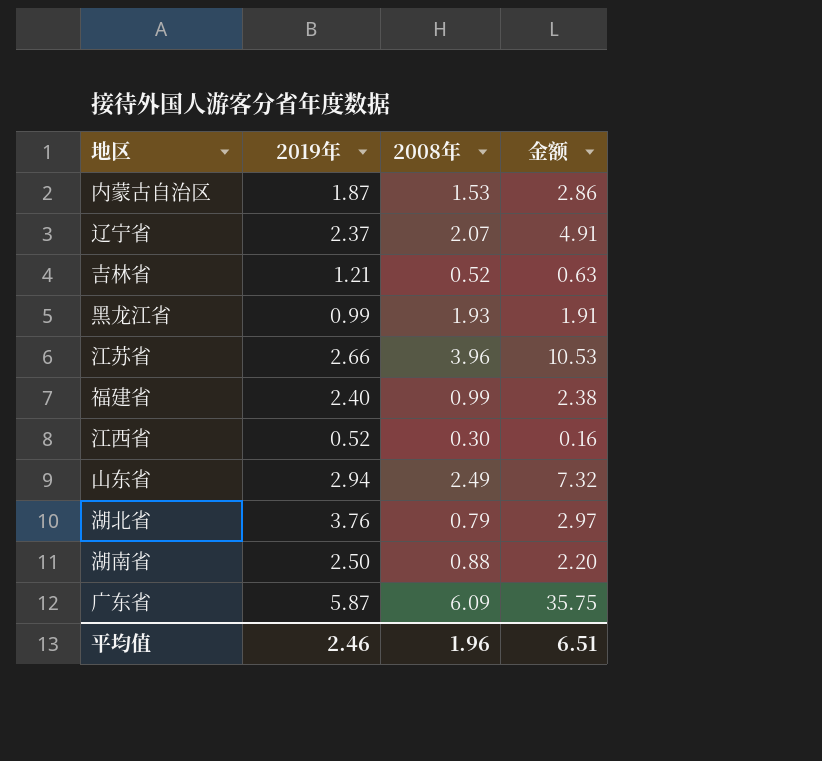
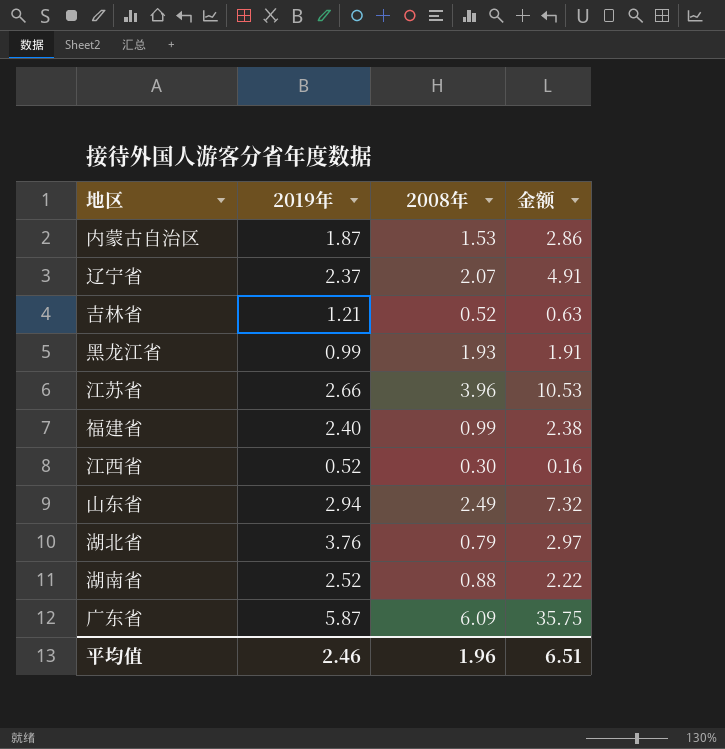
湖南省 | 2019年: 2.50 -> 2.52
湖南省 | 金额: 2.20 -> 2.22

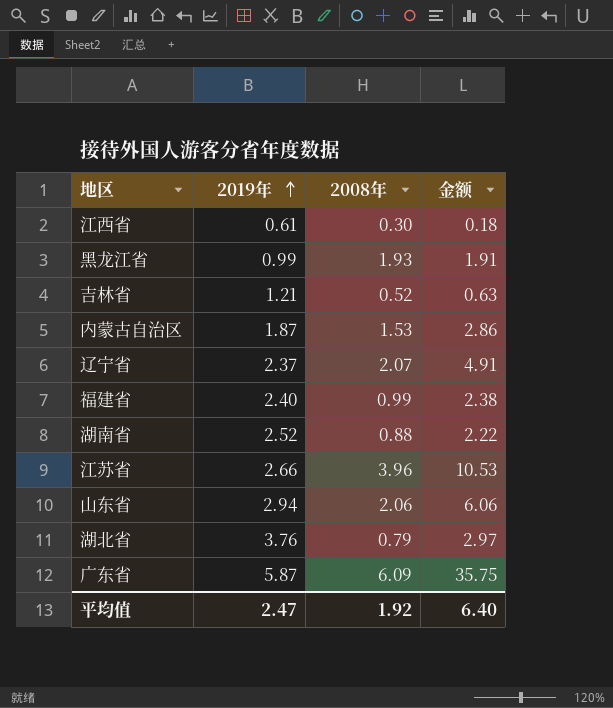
row order: none -> 2019年 ascending
江西省 | 2019年: 0.52 -> 0.61
江西省 | 金额: 0.16 -> 0.18
山东省 | 2008年: 2.49 -> 2.06
山东省 | 金额: 7.32 -> 6.06
平均值 | 2019年: 2.46 -> 2.47
平均值 | 2008年: 1.96 -> 1.92
平均值 | 金额: 6.51 -> 6.40

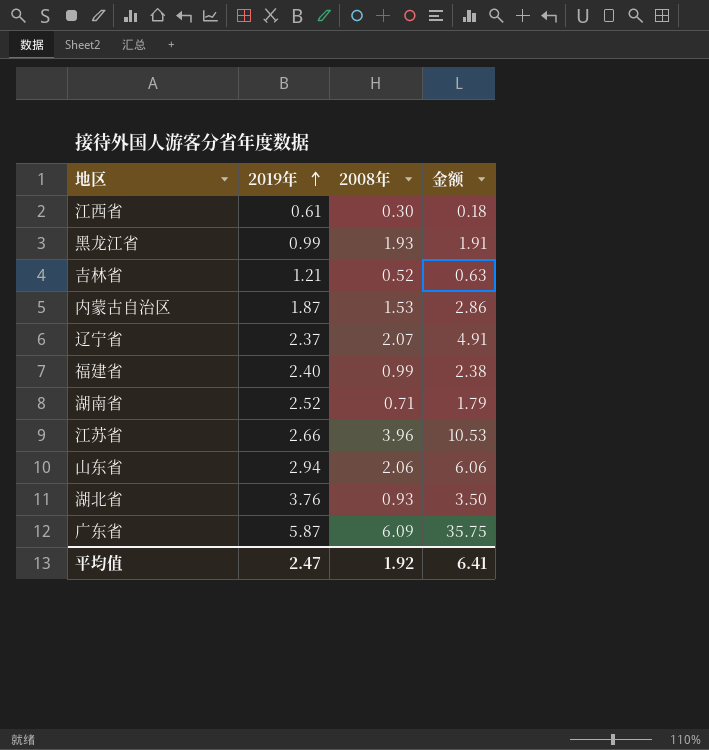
湖南省 | 2008年: 0.88 -> 0.71
湖南省 | 金额: 2.22 -> 1.79
湖北省 | 2008年: 0.79 -> 0.93
湖北省 | 金额: 2.97 -> 3.50
平均值 | 金额: 6.40 -> 6.41

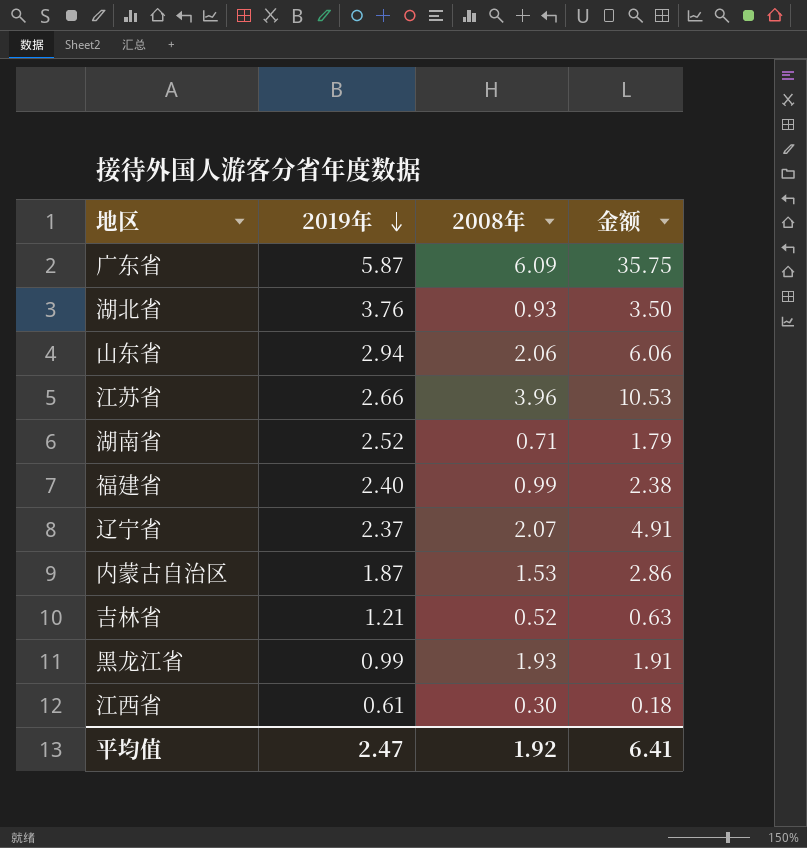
row order: 2019年 ascending -> 2019年 descending

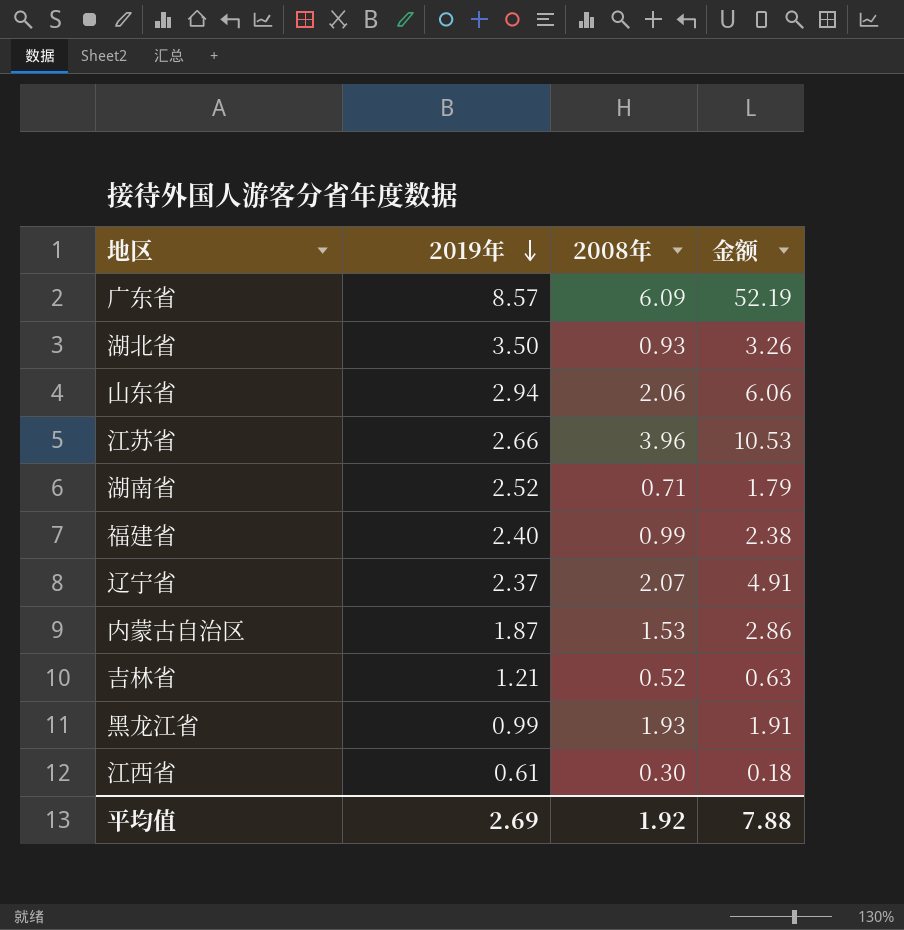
广东省 | 2019年: 5.87 -> 8.57
广东省 | 金额: 35.75 -> 52.19
湖北省 | 2019年: 3.76 -> 3.50
湖北省 | 金额: 3.50 -> 3.26
平均值 | 2019年: 2.47 -> 2.69
平均值 | 金额: 6.41 -> 7.88

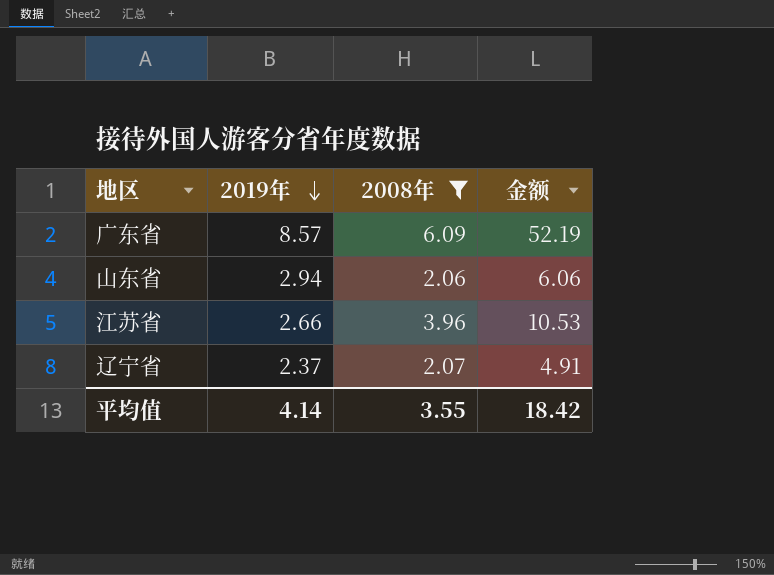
filter: none -> 2008年 >= 2.06
平均值 | 2019年: 2.69 -> 4.14
平均值 | 2008年: 1.92 -> 3.55
平均值 | 金额: 7.88 -> 18.42

